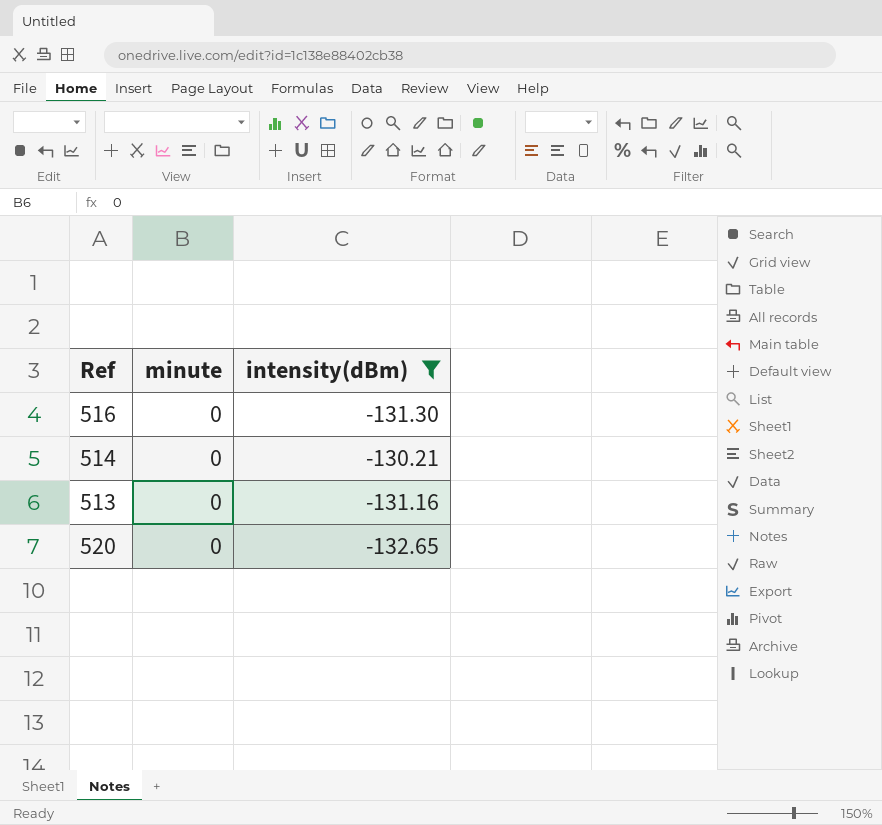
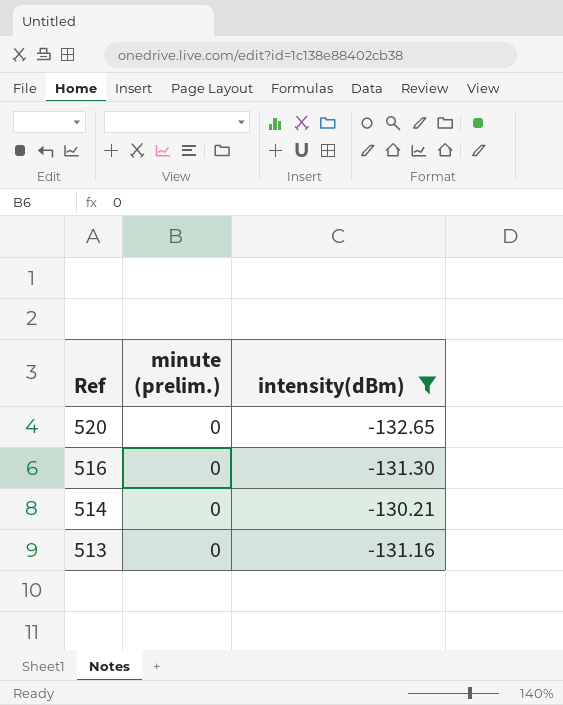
row order: none -> Ref descending
column name: minute -> minute (prelim.)

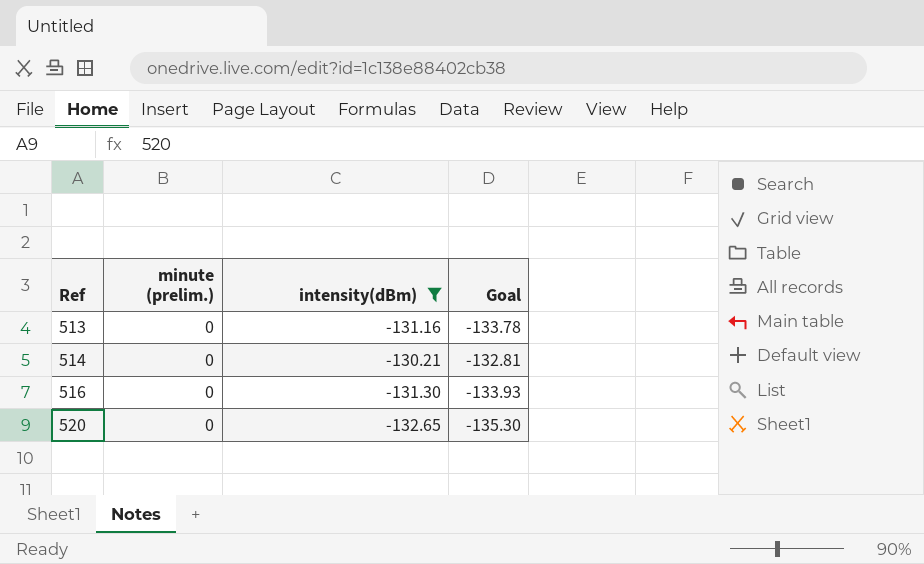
row order: Ref descending -> Ref ascending
column Goal | formula: none -> [intensity(dBm)] * 1.02

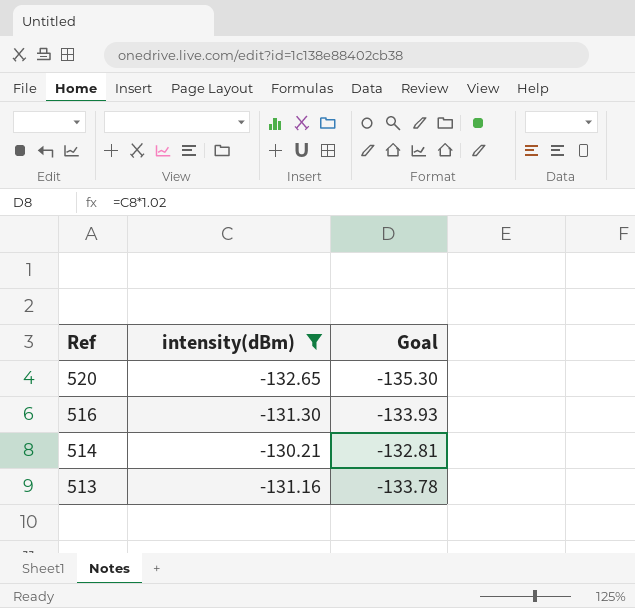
row order: Ref ascending -> Ref descending
column minute (prelim.) | position: 2 -> none

